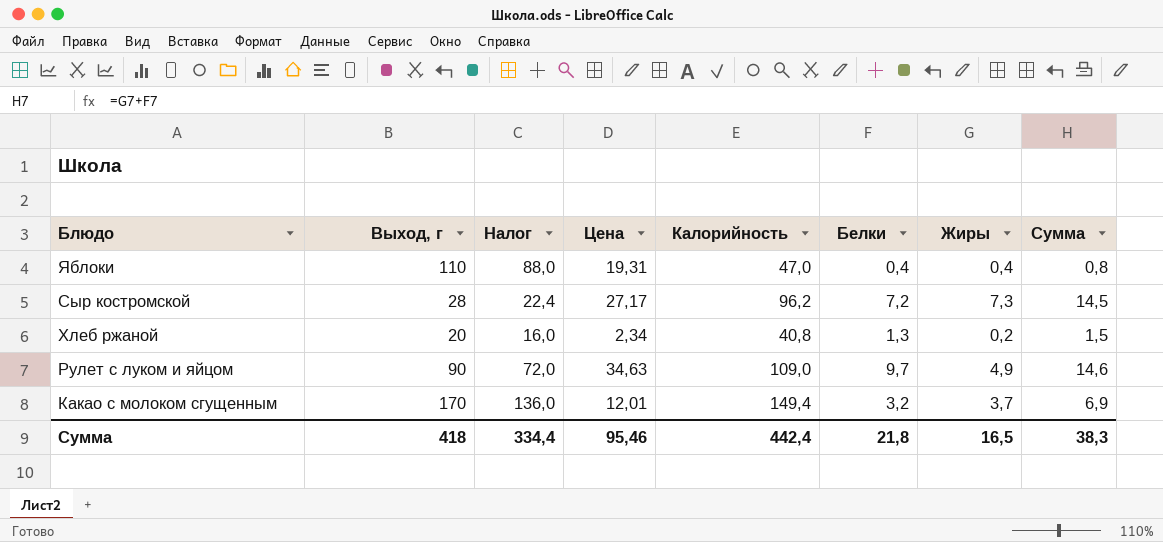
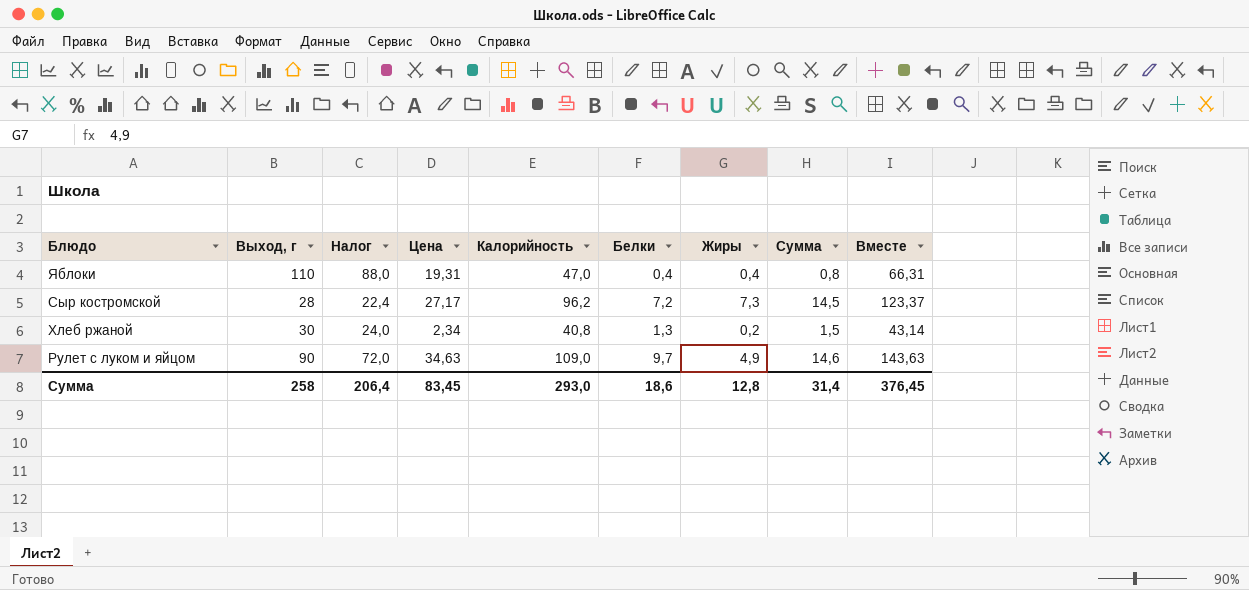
column Вместе | formula: none -> [Цена] + [Калорийность]
row Какао с молоком сгущенным: 170 | 136,0 | 12,01 | 149,4 | 3,2 | 3,7 | 6,9 -> none
Хлеб ржаной | Выход, г: 20 -> 30
Хлеб ржаной | Налог: 16,0 -> 24,0
Сумма | Выход, г: 418 -> 258
Сумма | Налог: 334,4 -> 206,4
Сумма | Цена: 95,46 -> 83,45
Сумма | Калорийность: 442,4 -> 293,0
Сумма | Белки: 21,8 -> 18,6
Сумма | Жиры: 16,5 -> 12,8
Сумма | Сумма: 38,3 -> 31,4

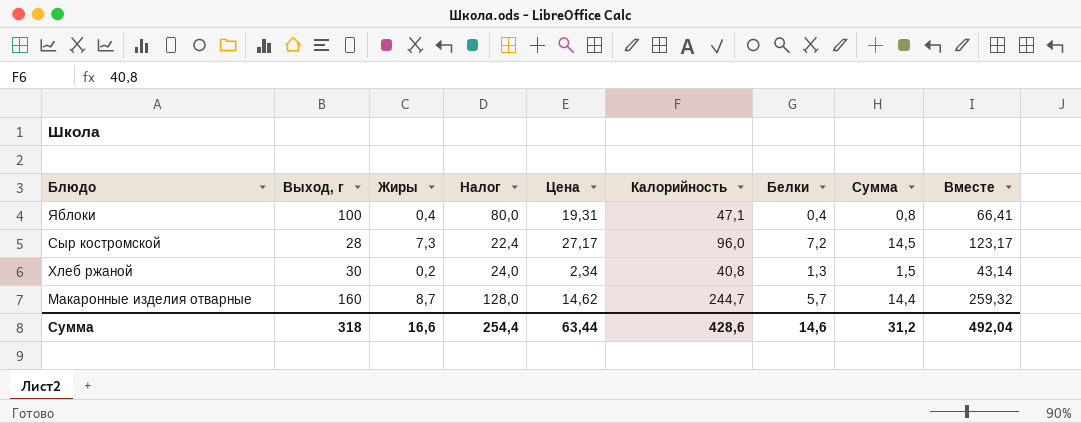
column Жиры | position: 7 -> 3
row Рулет с луком и яйцом: 90 | 72,0 | 34,63 | 109,0 | 9,7 | 4,9 | 14,6 | 143,63 -> none
Яблоки | Выход, г: 110 -> 100
Яблоки | Налог: 88,0 -> 80,0
Яблоки | Калорийность: 47,0 -> 47,1
Яблоки | Вместе: 66,31 -> 66,41
Сыр костромской | Калорийность: 96,2 -> 96,0
Сыр костромской | Вместе: 123,37 -> 123,17
row Макаронные изделия отварные: none -> 160 | 8,7 | 128,0 | 14,62 | 244,7 | 5,7 | 14,4 | 259,32
Сумма | Выход, г: 258 -> 318
Сумма | Жиры: 12,8 -> 16,6
Сумма | Налог: 206,4 -> 254,4
Сумма | Цена: 83,45 -> 63,44
Сумма | Калорийность: 293,0 -> 428,6
Сумма | Белки: 18,6 -> 14,6
Сумма | Сумма: 31,4 -> 31,2
Сумма | Вместе: 376,45 -> 492,04

